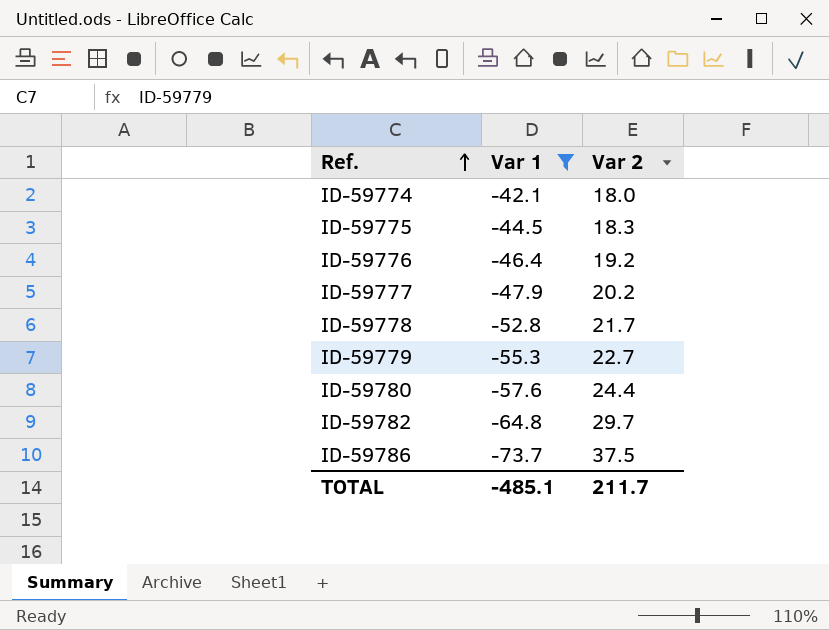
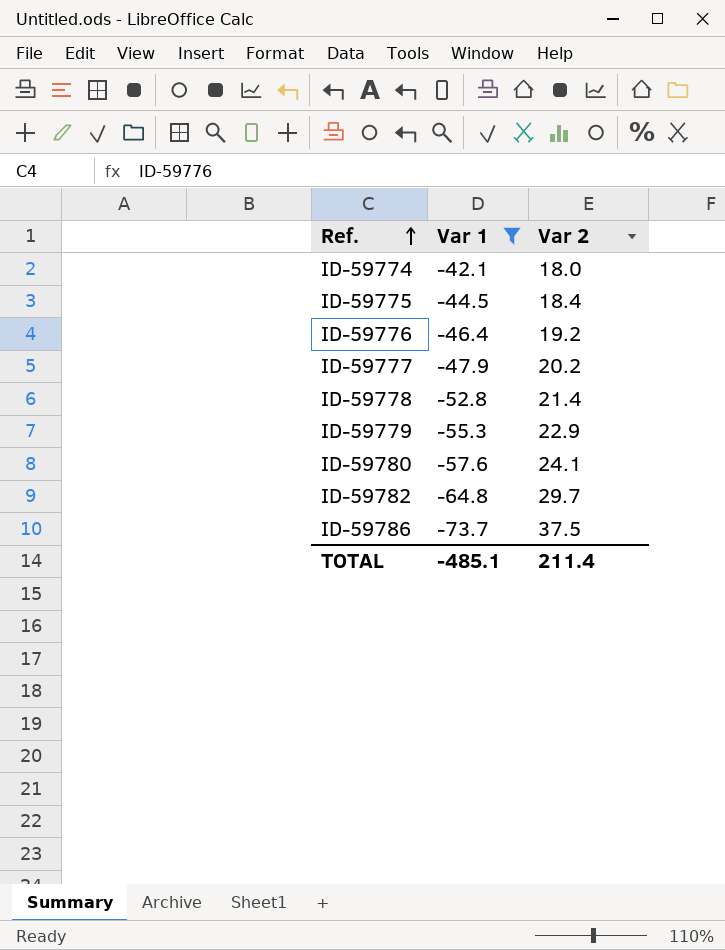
ID-59775 | Var 2: 18.3 -> 18.4
ID-59778 | Var 2: 21.7 -> 21.4
ID-59779 | Var 2: 22.7 -> 22.9
ID-59780 | Var 2: 24.4 -> 24.1
TOTAL | Var 2: 211.7 -> 211.4

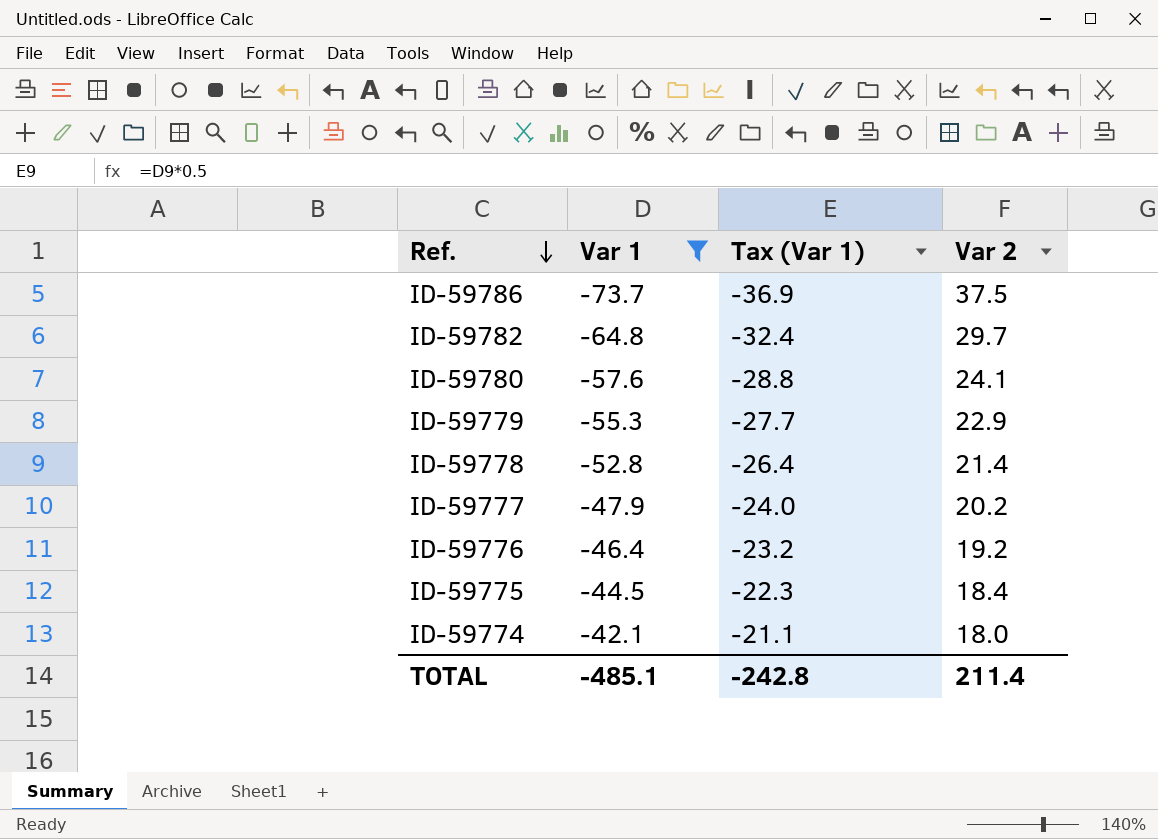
row order: Ref. ascending -> Ref. descending
column Tax (Var 1) | formula: none -> [Var 1] * 0.5

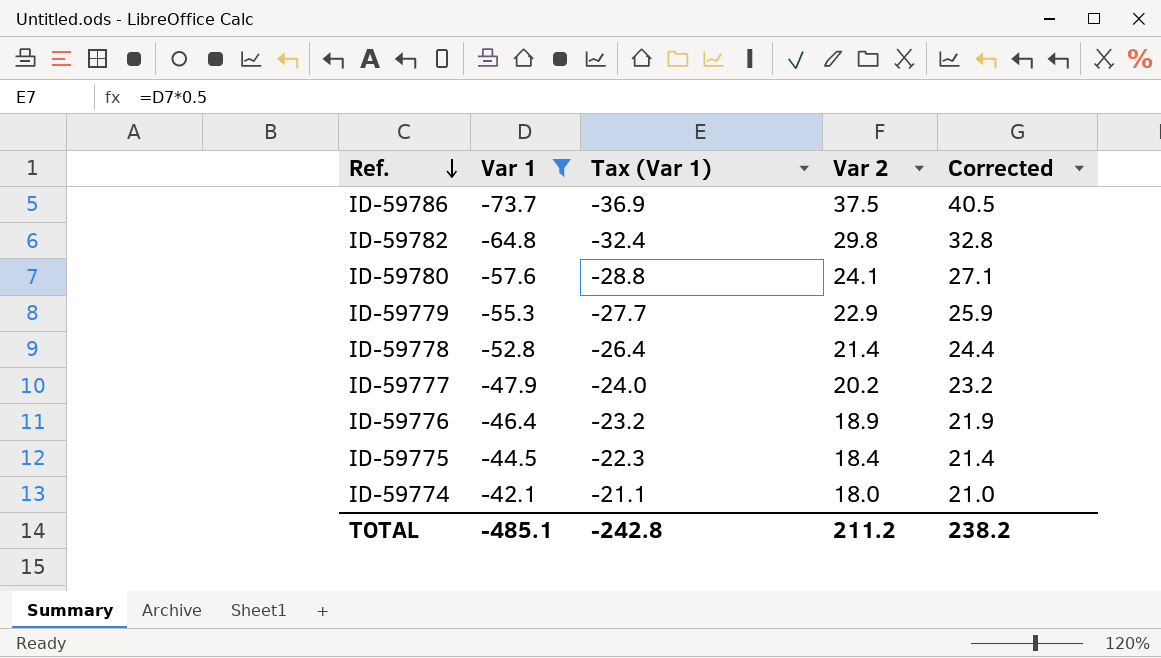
column Corrected | formula: none -> [Var 2] + 3
ID-59782 | Var 2: 29.7 -> 29.8
ID-59776 | Var 2: 19.2 -> 18.9
TOTAL | Var 2: 211.4 -> 211.2

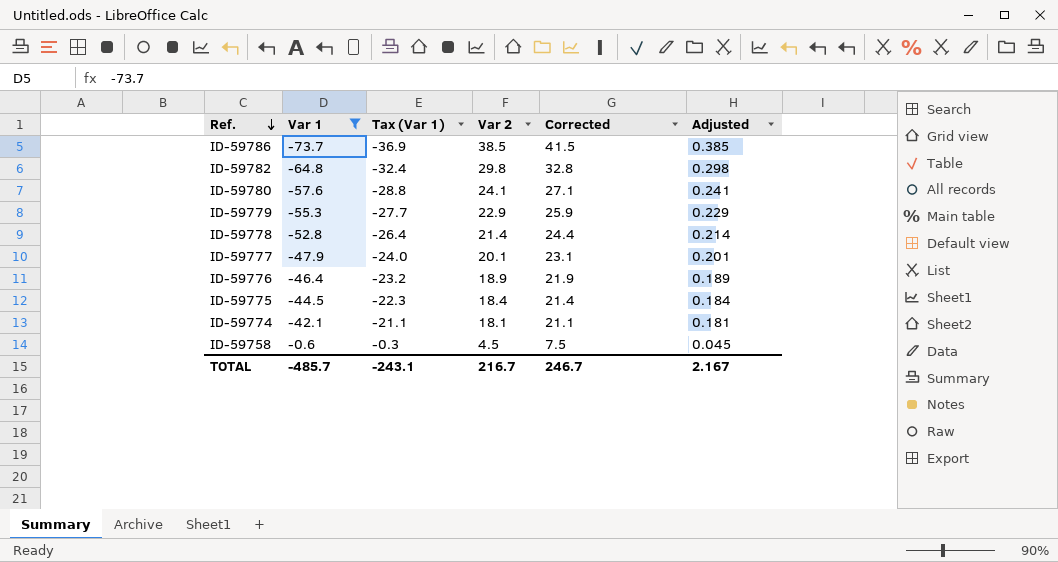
column Adjusted | formula: none -> [Var 2] * 0.01
ID-59786 | Var 2: 37.5 -> 38.5
ID-59786 | Corrected: 40.5 -> 41.5
ID-59777 | Var 2: 20.2 -> 20.1
ID-59777 | Corrected: 23.2 -> 23.1
ID-59774 | Var 2: 18.0 -> 18.1
ID-59774 | Corrected: 21.0 -> 21.1
row ID-59758: none -> -0.6 | -0.3 | 4.5 | 7.5 | 0.045
TOTAL | Var 1: -485.1 -> -485.7
TOTAL | Tax (Var 1): -242.8 -> -243.1
TOTAL | Var 2: 211.2 -> 216.7
TOTAL | Corrected: 238.2 -> 246.7

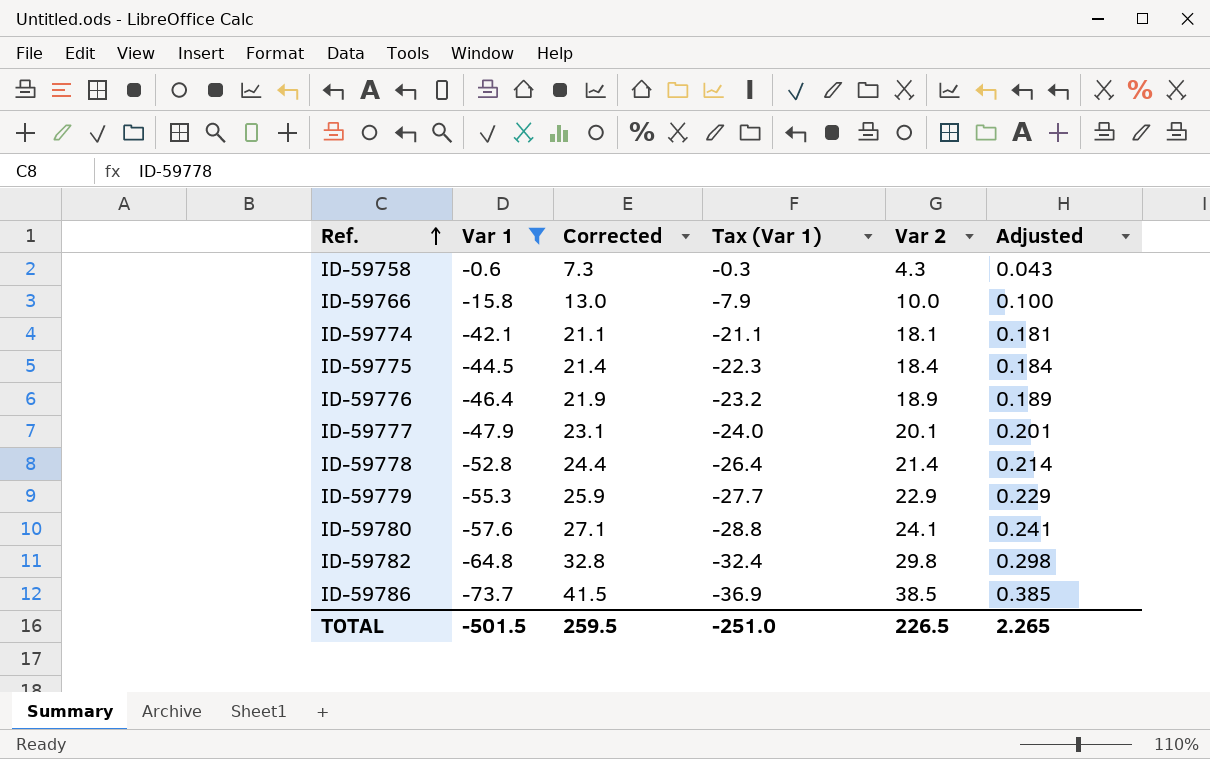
row order: Ref. descending -> Ref. ascending
column Corrected | position: 5 -> 3
ID-59758 | Corrected: 7.5 -> 7.3
ID-59758 | Var 2: 4.5 -> 4.3
ID-59758 | Adjusted: 0.045 -> 0.043
row ID-59766: none -> -15.8 | 13.0 | -7.9 | 10.0 | 0.100
TOTAL | Var 1: -485.7 -> -501.5
TOTAL | Corrected: 246.7 -> 259.5
TOTAL | Tax (Var 1): -243.1 -> -251.0
TOTAL | Var 2: 216.7 -> 226.5
TOTAL | Adjusted: 2.167 -> 2.265

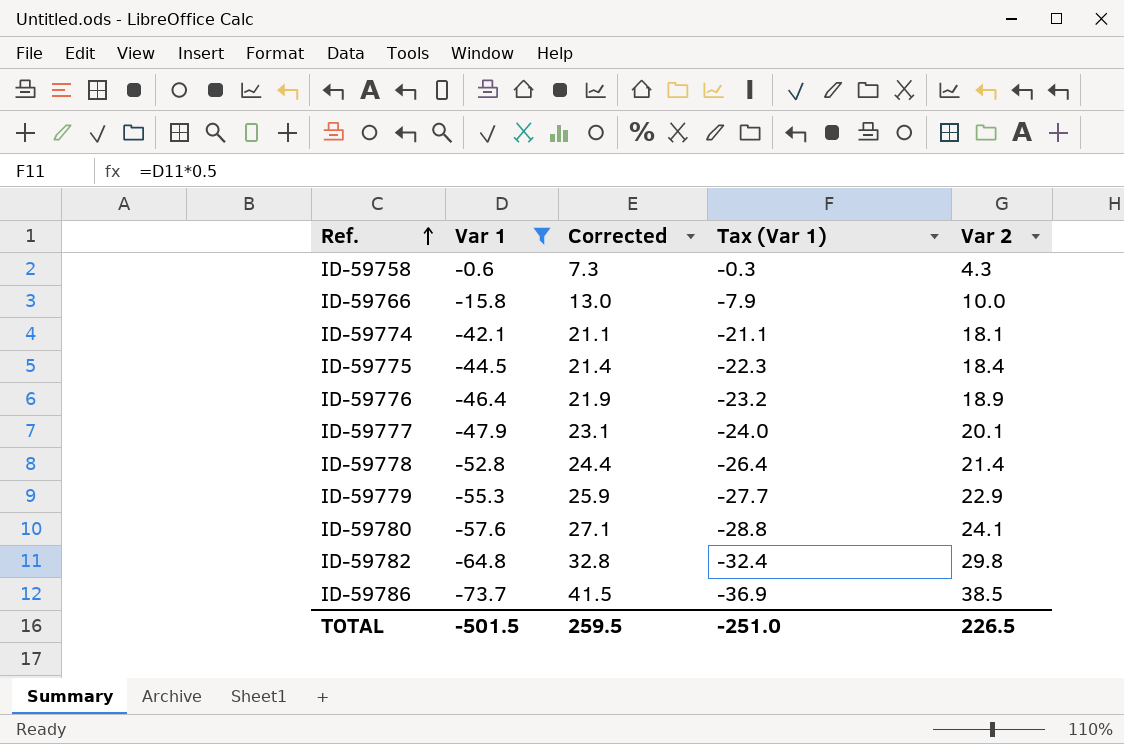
column Adjusted | formula: [Var 2] * 0.01 -> none

